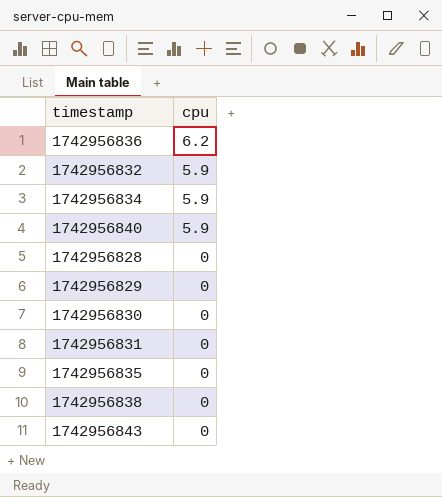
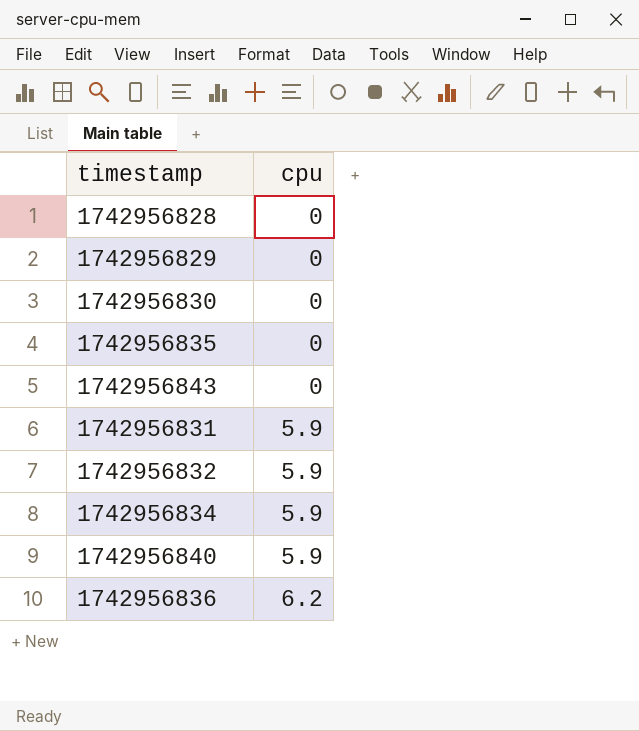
row order: cpu descending -> cpu ascending
row 1742956838: 0 -> none
1742956831 | cpu: 0 -> 5.9

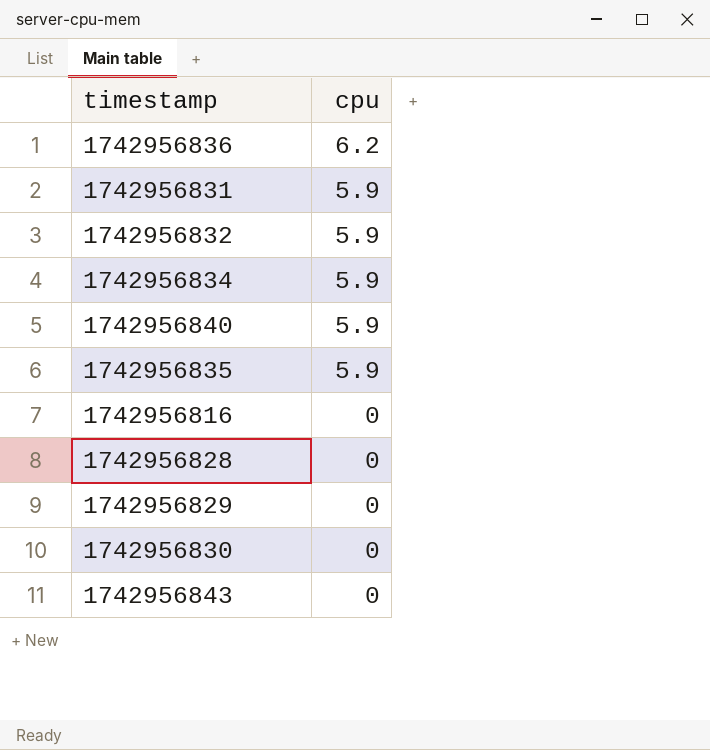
row order: cpu ascending -> cpu descending
1742956835 | cpu: 0 -> 5.9
row 1742956816: none -> 0

